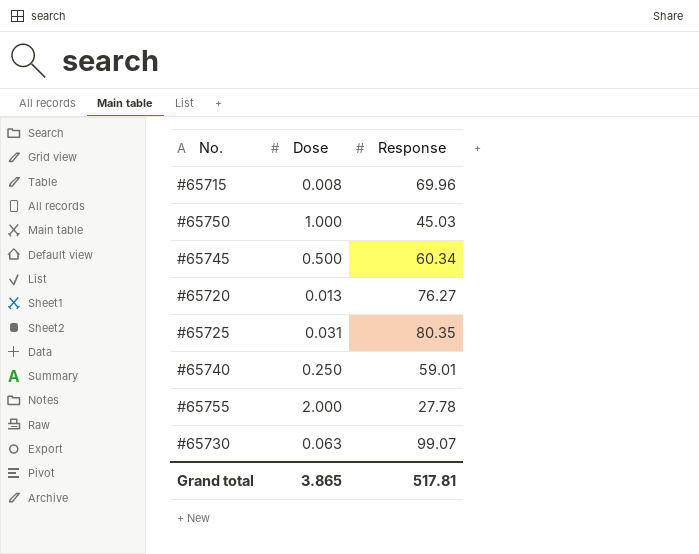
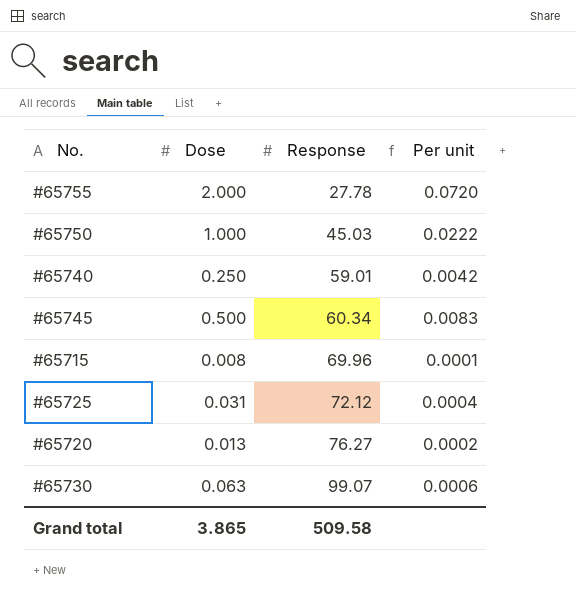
row order: none -> Response ascending
column Per unit | formula: none -> [Dose] / [Response]
#65725 | Response: 80.35 -> 72.12
Grand total | Response: 517.81 -> 509.58

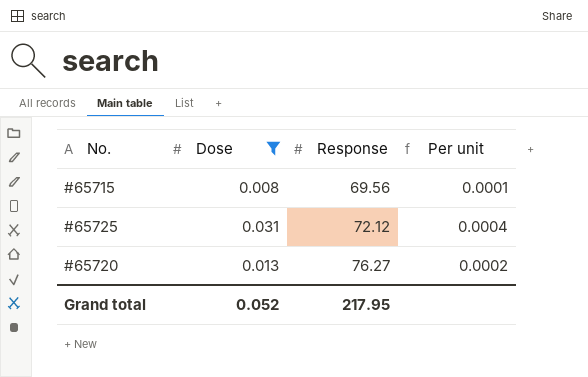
filter: none -> Dose <= 0.031
#65715 | Response: 69.96 -> 69.56
Grand total | Dose: 3.865 -> 0.052
Grand total | Response: 509.58 -> 217.95

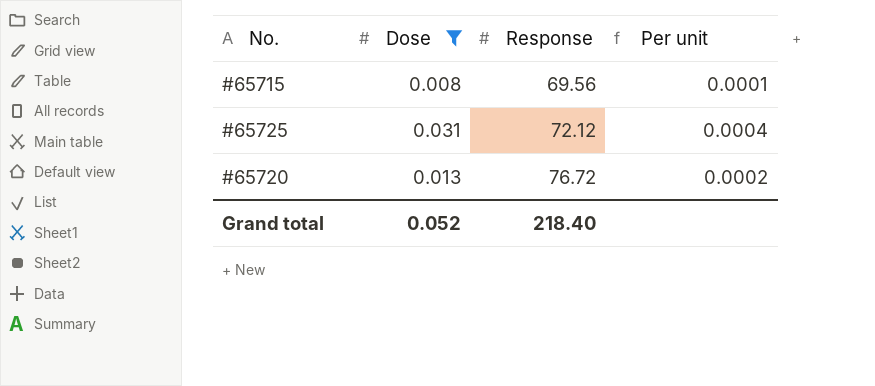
#65720 | Response: 76.27 -> 76.72
Grand total | Response: 217.95 -> 218.40

